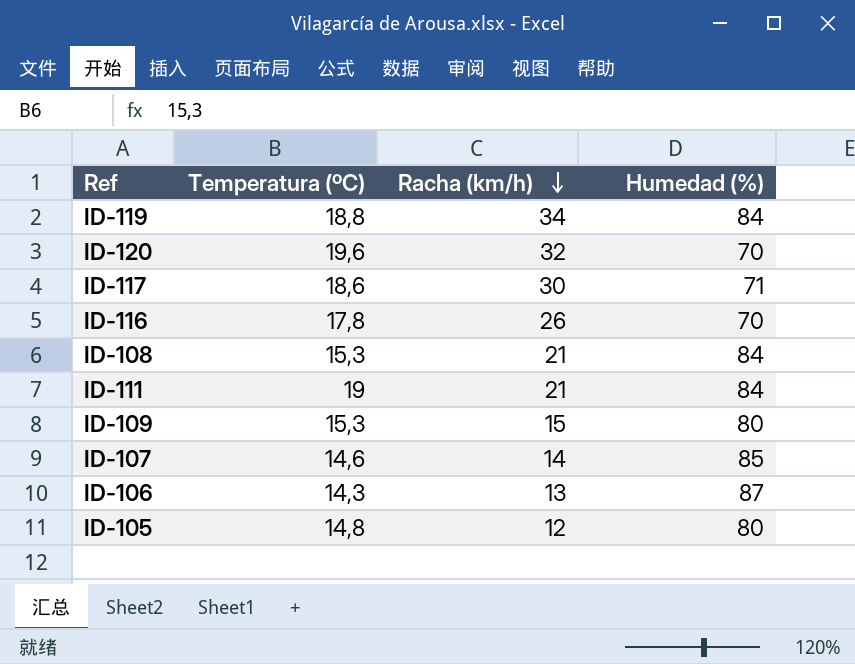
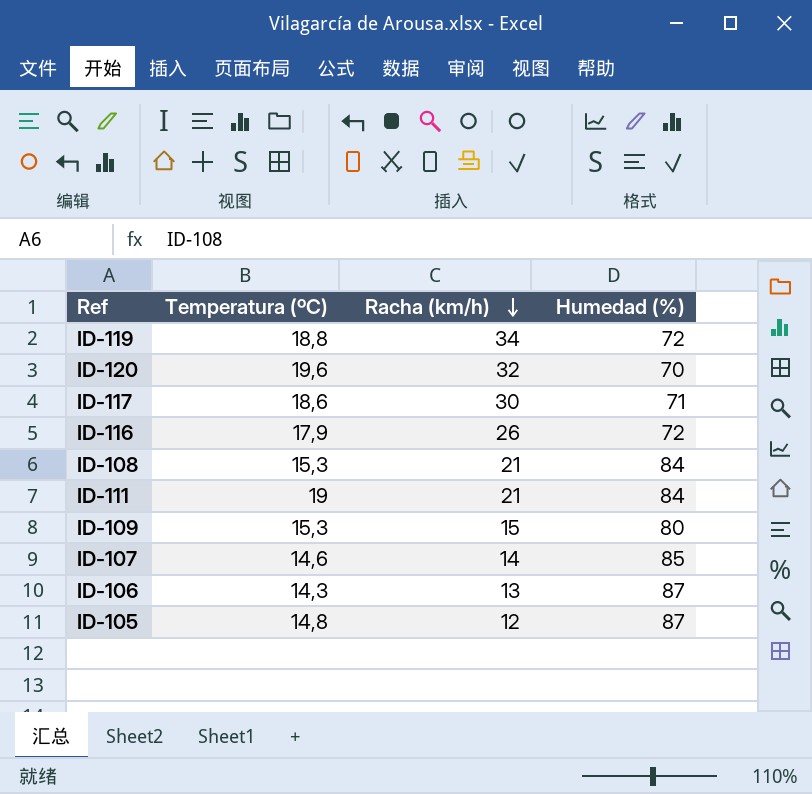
ID-119 | Humedad (%): 84 -> 72
ID-116 | Temperatura (ºC): 17,8 -> 17,9
ID-116 | Humedad (%): 70 -> 72
ID-105 | Humedad (%): 80 -> 87

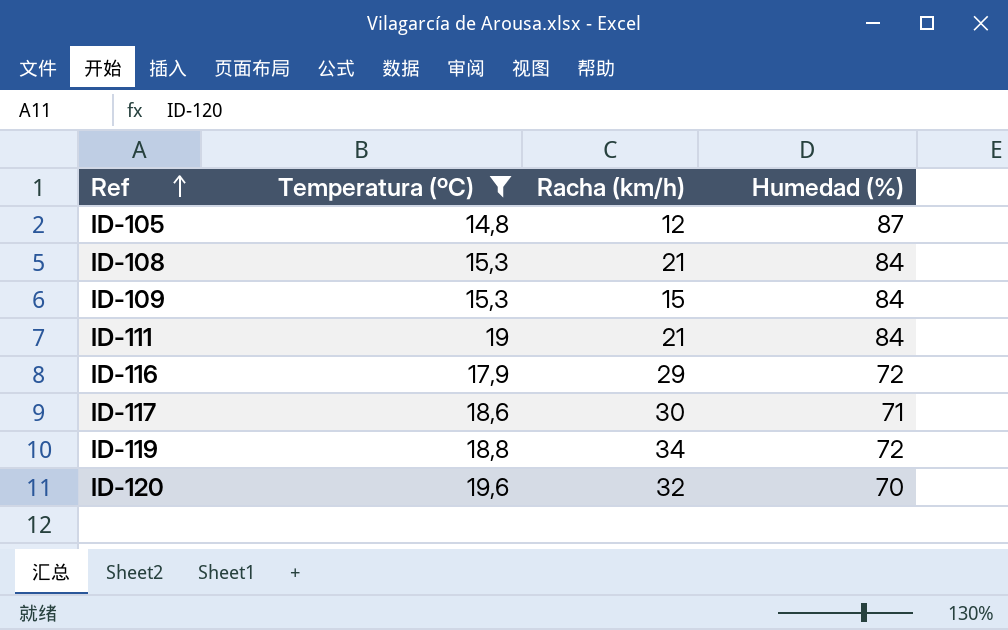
filter: none -> Temperatura (ºC) >= 14,8
row order: Racha (km/h) descending -> Ref ascending
ID-109 | Humedad (%): 80 -> 84
ID-116 | Racha (km/h): 26 -> 29

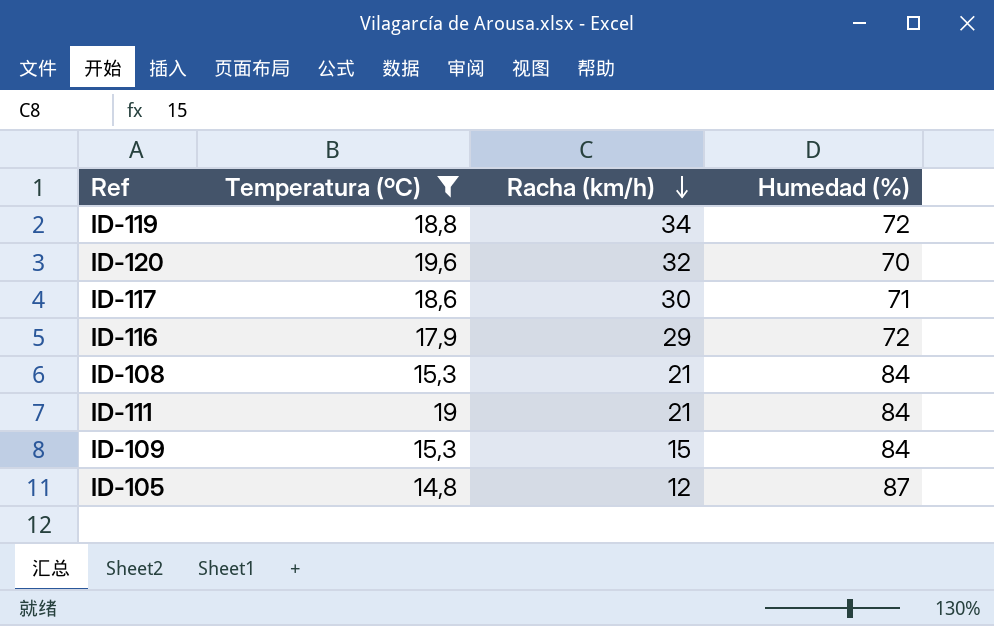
row order: Ref ascending -> Racha (km/h) descending

